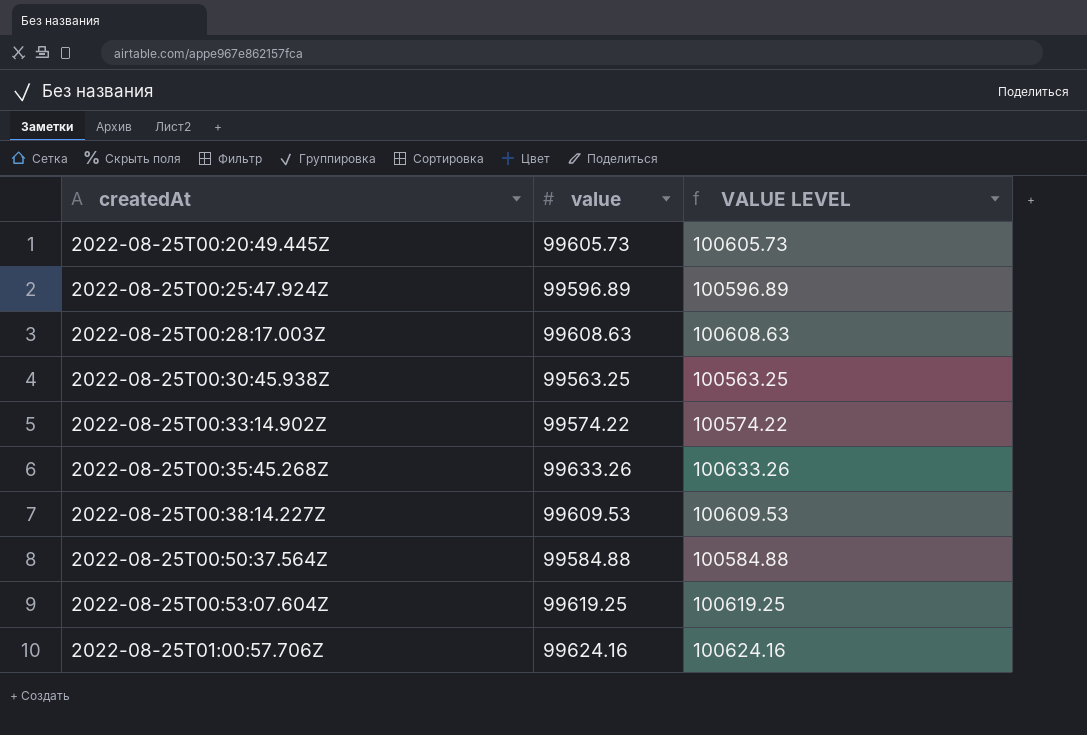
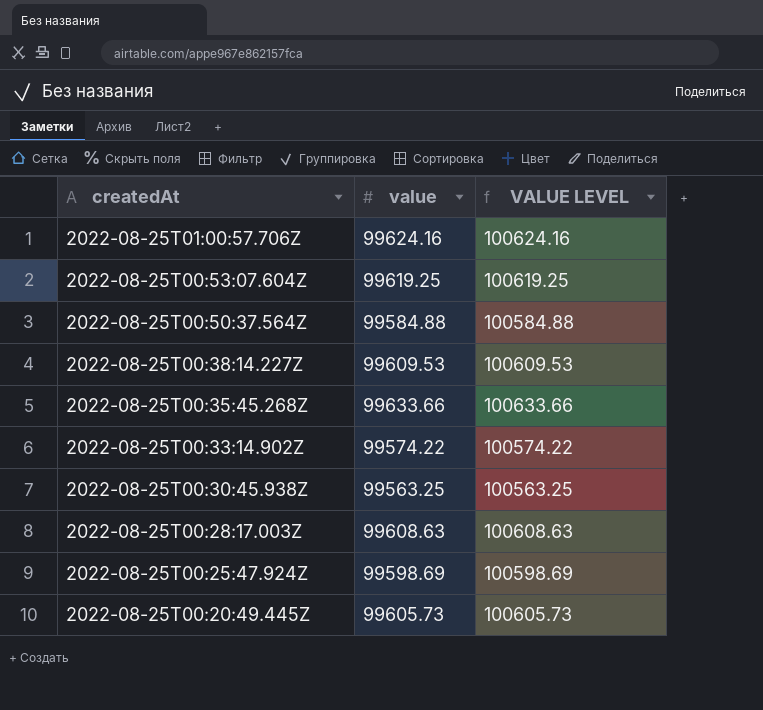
row order: createdAt ascending -> createdAt descending
2022-08-25T00:35:45.268Z | value: 99633.26 -> 99633.66
2022-08-25T00:35:45.268Z | VALUE LEVEL: 100633.26 -> 100633.66
2022-08-25T00:25:47.924Z | value: 99596.89 -> 99598.69
2022-08-25T00:25:47.924Z | VALUE LEVEL: 100596.89 -> 100598.69

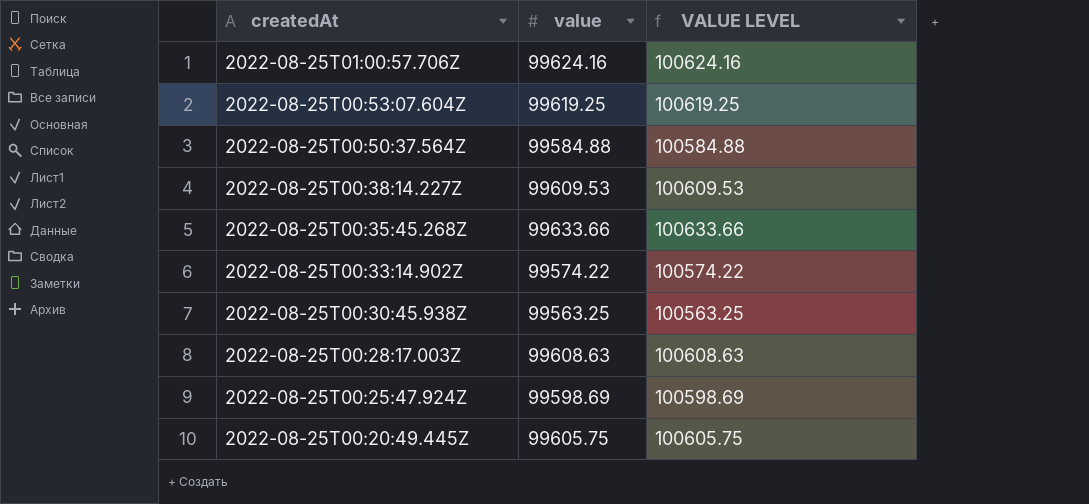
2022-08-25T00:20:49.445Z | value: 99605.73 -> 99605.75
2022-08-25T00:20:49.445Z | VALUE LEVEL: 100605.73 -> 100605.75

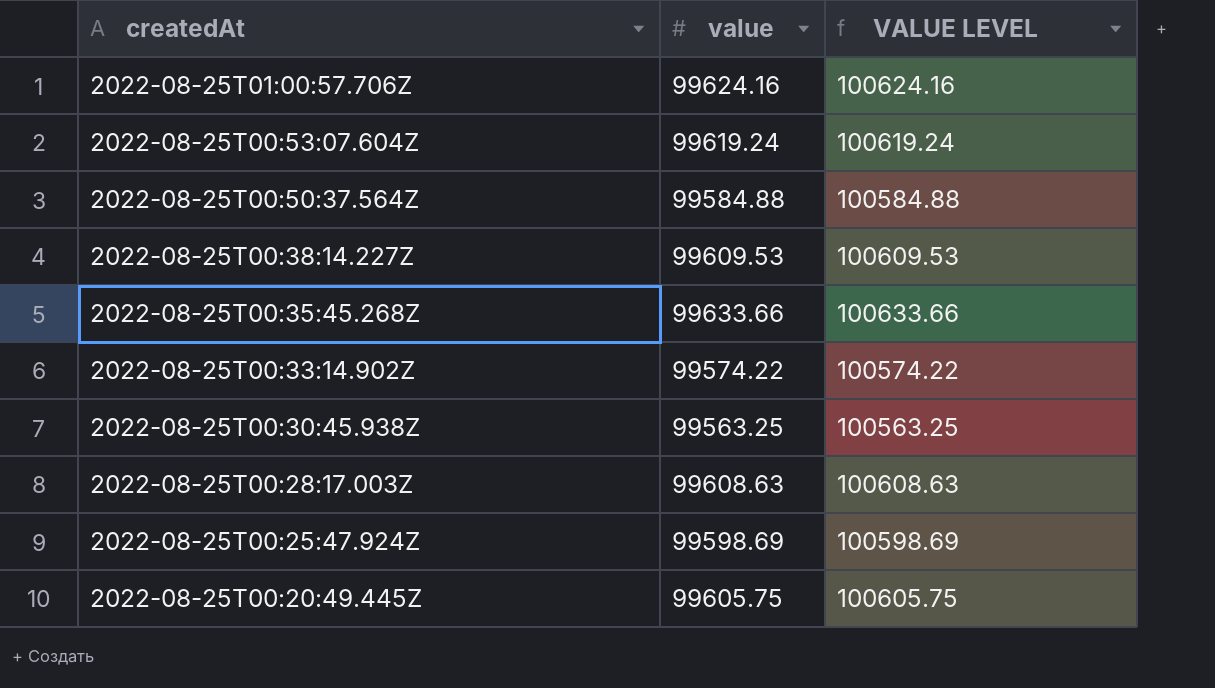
2022-08-25T00:53:07.604Z | value: 99619.25 -> 99619.24
2022-08-25T00:53:07.604Z | VALUE LEVEL: 100619.25 -> 100619.24

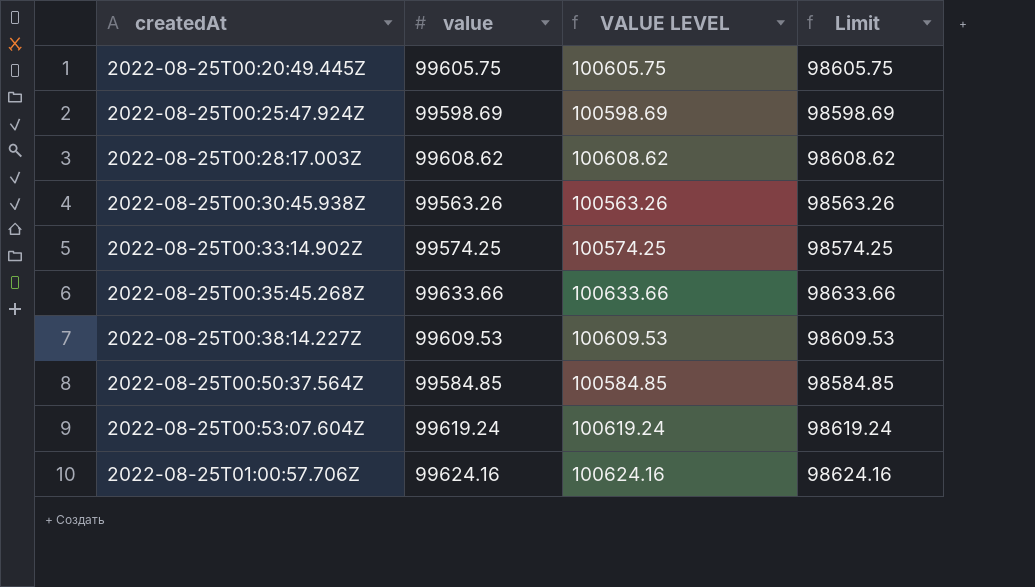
row order: createdAt descending -> createdAt ascending
column Limit | formula: none -> [value] - 1000
2022-08-25T00:28:17.003Z | value: 99608.63 -> 99608.62
2022-08-25T00:28:17.003Z | VALUE LEVEL: 100608.63 -> 100608.62
2022-08-25T00:30:45.938Z | value: 99563.25 -> 99563.26
2022-08-25T00:30:45.938Z | VALUE LEVEL: 100563.25 -> 100563.26
2022-08-25T00:33:14.902Z | value: 99574.22 -> 99574.25
2022-08-25T00:33:14.902Z | VALUE LEVEL: 100574.22 -> 100574.25
2022-08-25T00:50:37.564Z | value: 99584.88 -> 99584.85
2022-08-25T00:50:37.564Z | VALUE LEVEL: 100584.88 -> 100584.85

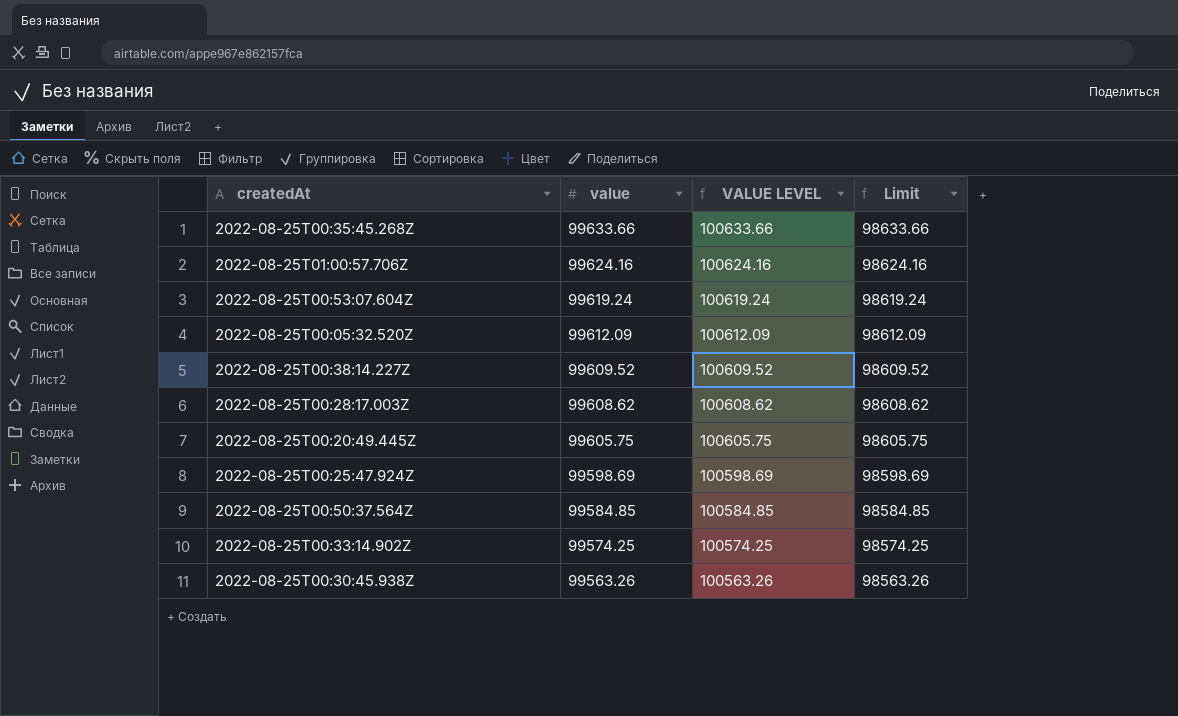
row order: createdAt ascending -> value descending
row 2022-08-25T00:05:32.520Z: none -> 99612.09 | 100612.09 | 98612.09
2022-08-25T00:38:14.227Z | value: 99609.53 -> 99609.52
2022-08-25T00:38:14.227Z | VALUE LEVEL: 100609.53 -> 100609.52
2022-08-25T00:38:14.227Z | Limit: 98609.53 -> 98609.52

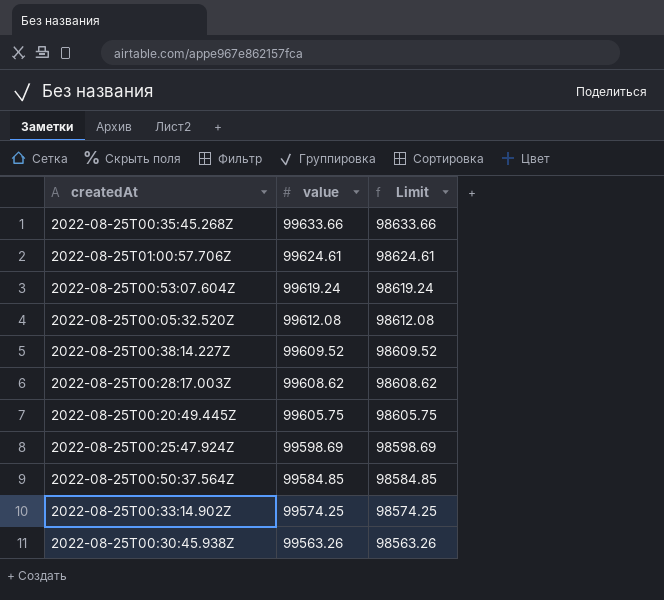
column VALUE LEVEL | formula: [value] + 1000 -> none
2022-08-25T01:00:57.706Z | value: 99624.16 -> 99624.61
2022-08-25T01:00:57.706Z | Limit: 98624.16 -> 98624.61
2022-08-25T00:05:32.520Z | value: 99612.09 -> 99612.08
2022-08-25T00:05:32.520Z | Limit: 98612.09 -> 98612.08

